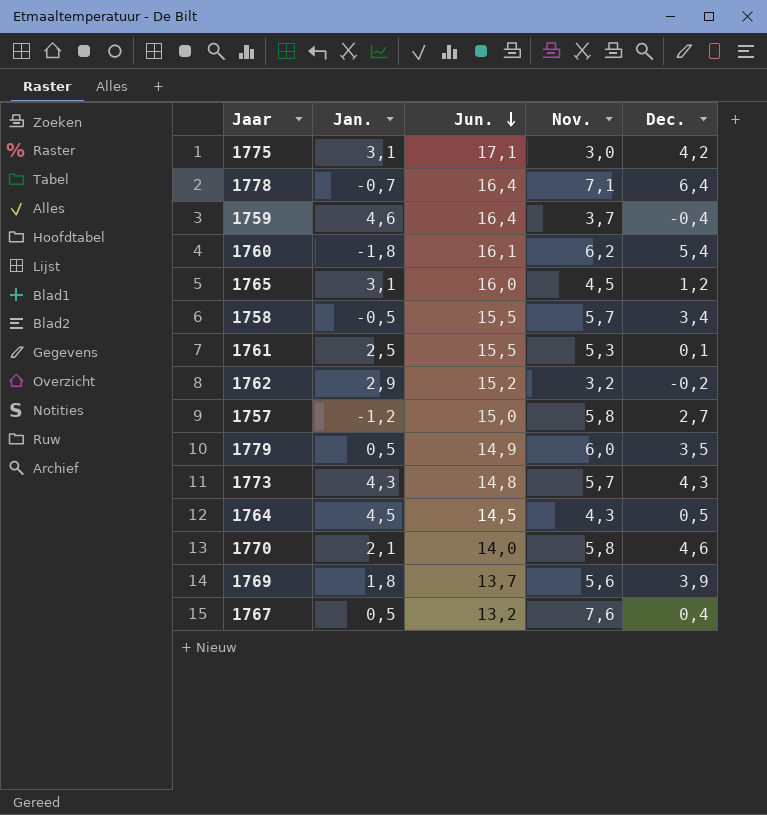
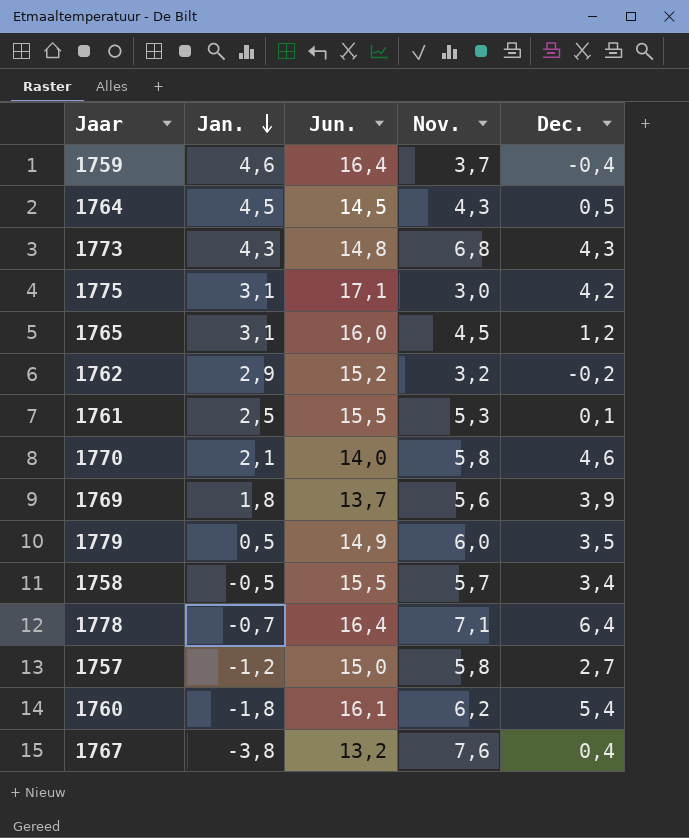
row order: Jun. descending -> Jan. descending
1773 | Nov.: 5,7 -> 6,8
1767 | Jan.: 0,5 -> -3,8

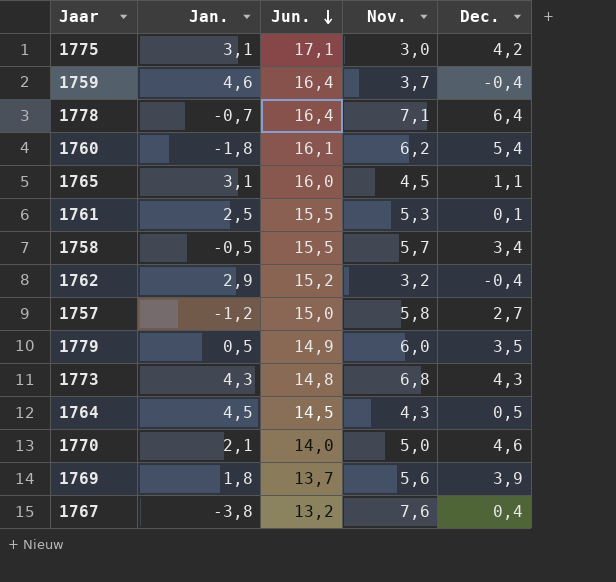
row order: Jan. descending -> Jun. descending
1765 | Dec.: 1,2 -> 1,1
1762 | Dec.: -0,2 -> -0,4
1770 | Nov.: 5,8 -> 5,0

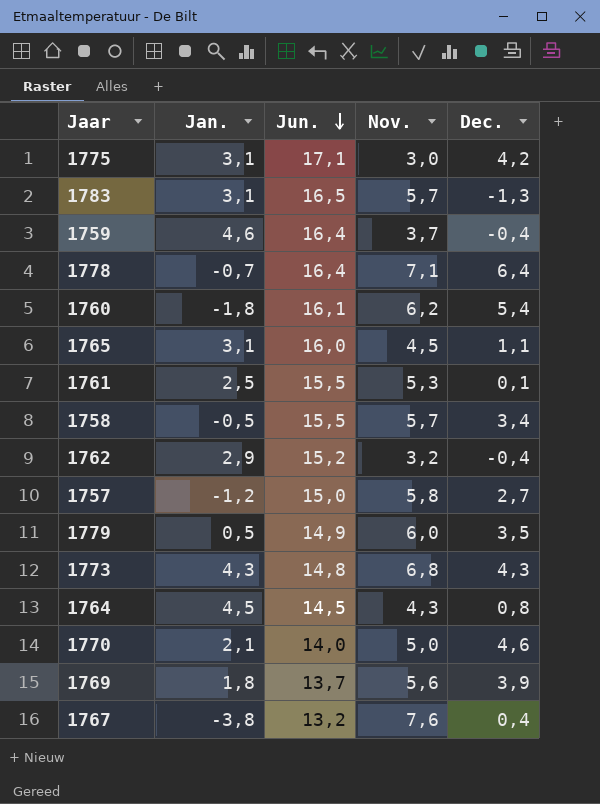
row 1783: none -> 3,1 | 16,5 | 5,7 | -1,3
1764 | Dec.: 0,5 -> 0,8

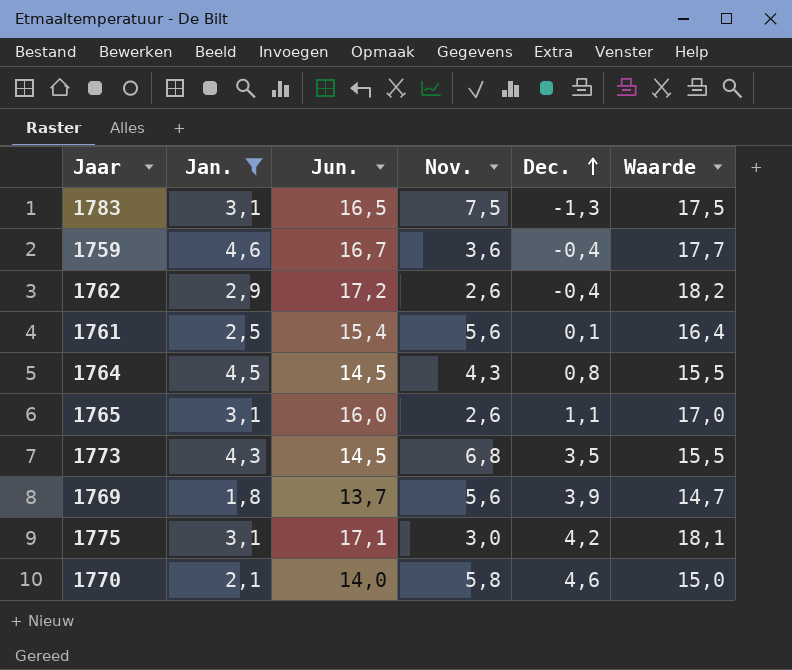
filter: none -> Jan. >= 1,8
row order: Jun. descending -> Dec. ascending
column Waarde | formula: none -> [Jun.] + 1
1783 | Nov.: 5,7 -> 7,5
1759 | Jun.: 16,4 -> 16,7
1759 | Nov.: 3,7 -> 3,6
1762 | Jun.: 15,2 -> 17,2
1762 | Nov.: 3,2 -> 2,6
1761 | Jun.: 15,5 -> 15,4
1761 | Nov.: 5,3 -> 5,6
1765 | Nov.: 4,5 -> 2,6
1773 | Jun.: 14,8 -> 14,5
1773 | Dec.: 4,3 -> 3,5
1770 | Nov.: 5,0 -> 5,8

